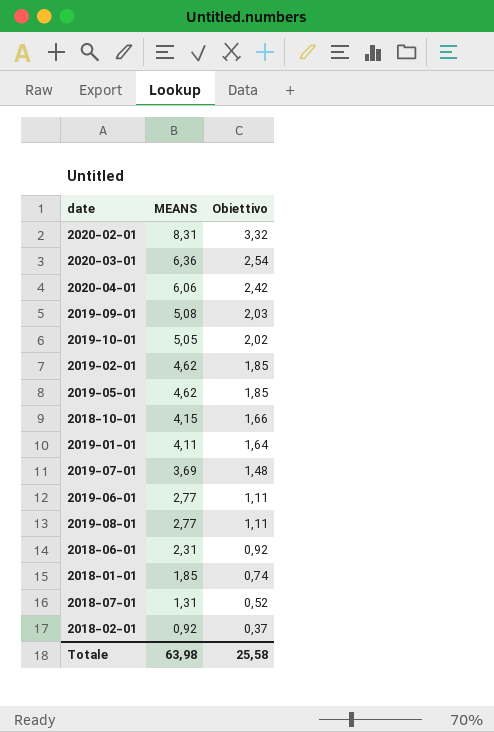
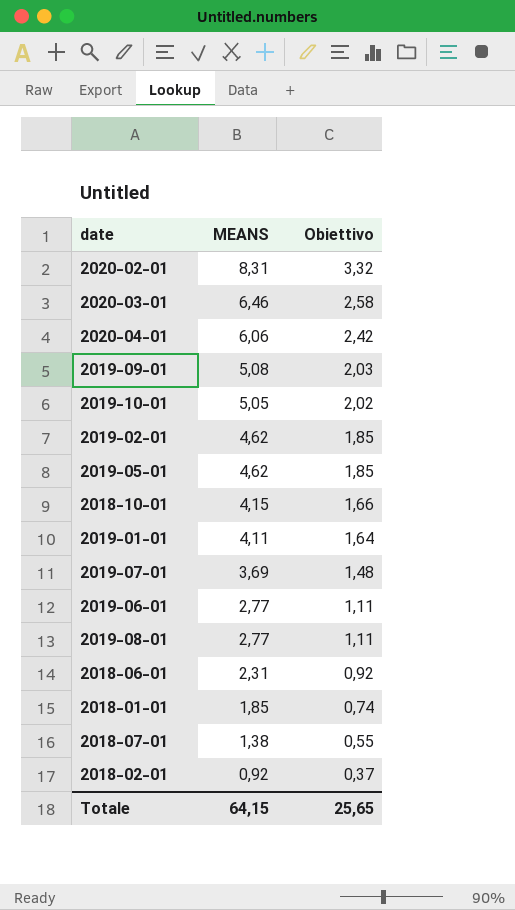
2020-03-01 | MEANS: 6,36 -> 6,46
2020-03-01 | Obiettivo: 2,54 -> 2,58
2018-07-01 | MEANS: 1,31 -> 1,38
2018-07-01 | Obiettivo: 0,52 -> 0,55
Totale | MEANS: 63,98 -> 64,15
Totale | Obiettivo: 25,58 -> 25,65

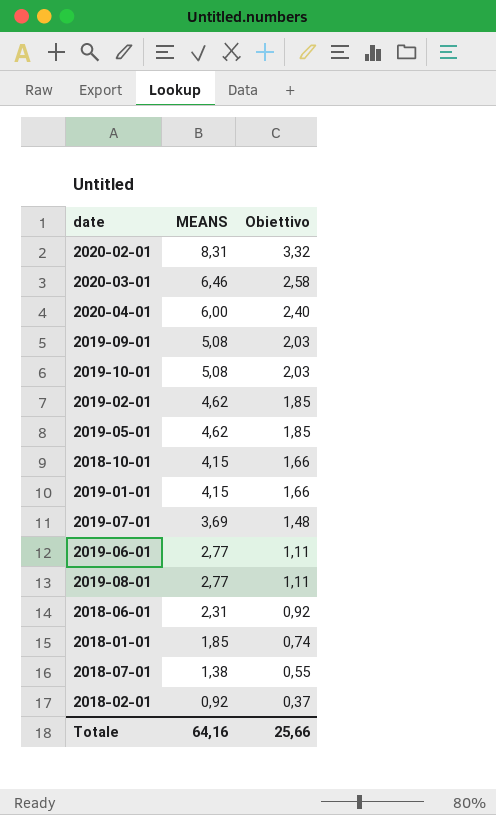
2020-04-01 | MEANS: 6,06 -> 6,00
2020-04-01 | Obiettivo: 2,42 -> 2,40
2019-10-01 | MEANS: 5,05 -> 5,08
2019-10-01 | Obiettivo: 2,02 -> 2,03
2019-01-01 | MEANS: 4,11 -> 4,15
2019-01-01 | Obiettivo: 1,64 -> 1,66
Totale | MEANS: 64,15 -> 64,16
Totale | Obiettivo: 25,65 -> 25,66

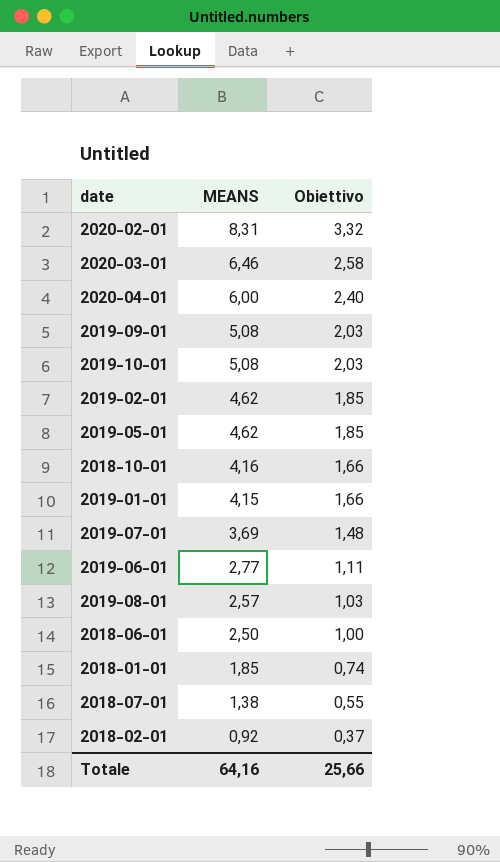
2018-10-01 | MEANS: 4,15 -> 4,16
2019-08-01 | MEANS: 2,77 -> 2,57
2019-08-01 | Obiettivo: 1,11 -> 1,03
2018-06-01 | MEANS: 2,31 -> 2,50
2018-06-01 | Obiettivo: 0,92 -> 1,00

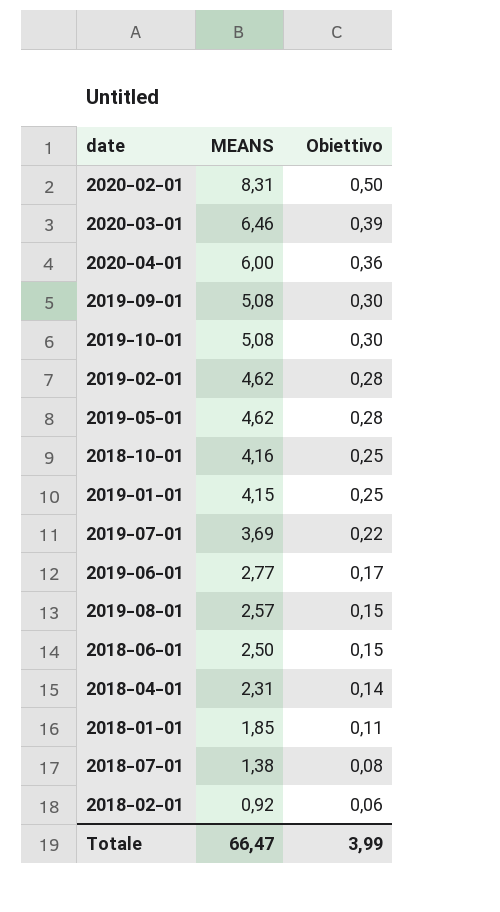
column Obiettivo | formula: [MEANS] * 0,4 -> [MEANS] * 0,06
row 2018-04-01: none -> 2,31 | 0,14
Totale | MEANS: 64,16 -> 66,47
Totale | Obiettivo: 25,66 -> 3,99

